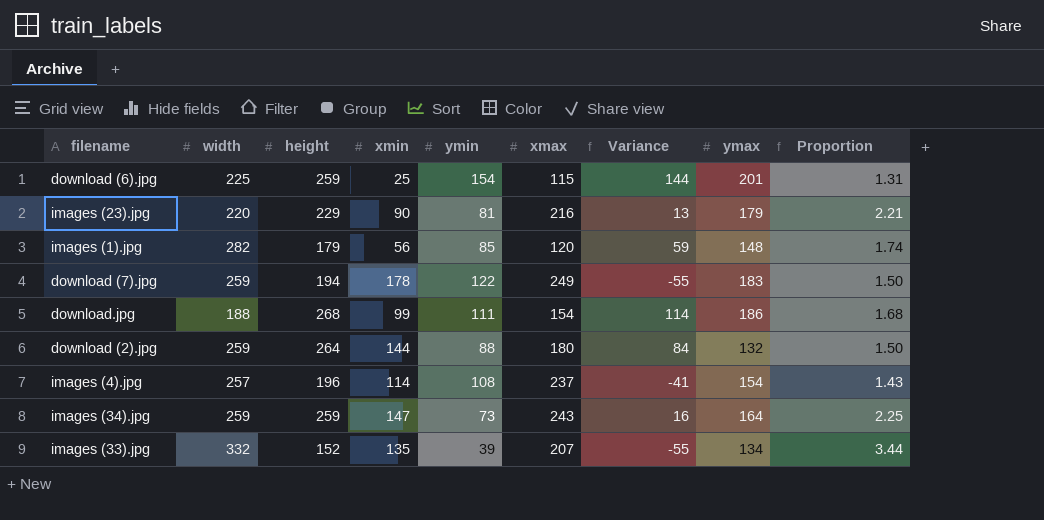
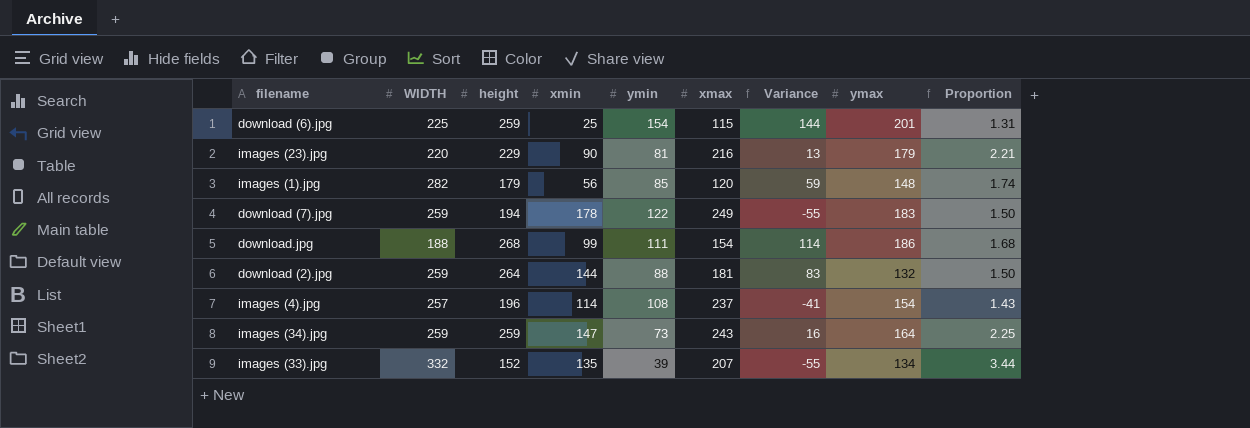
column name: width -> WIDTH
download (2).jpg | xmax: 180 -> 181
download (2).jpg | Variance: 84 -> 83

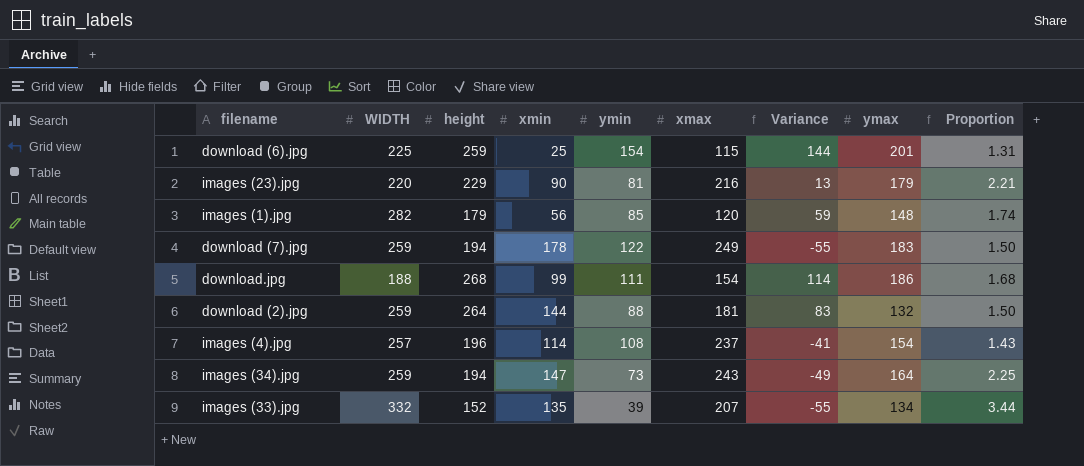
images (34).jpg | height: 259 -> 194
images (34).jpg | Variance: 16 -> -49

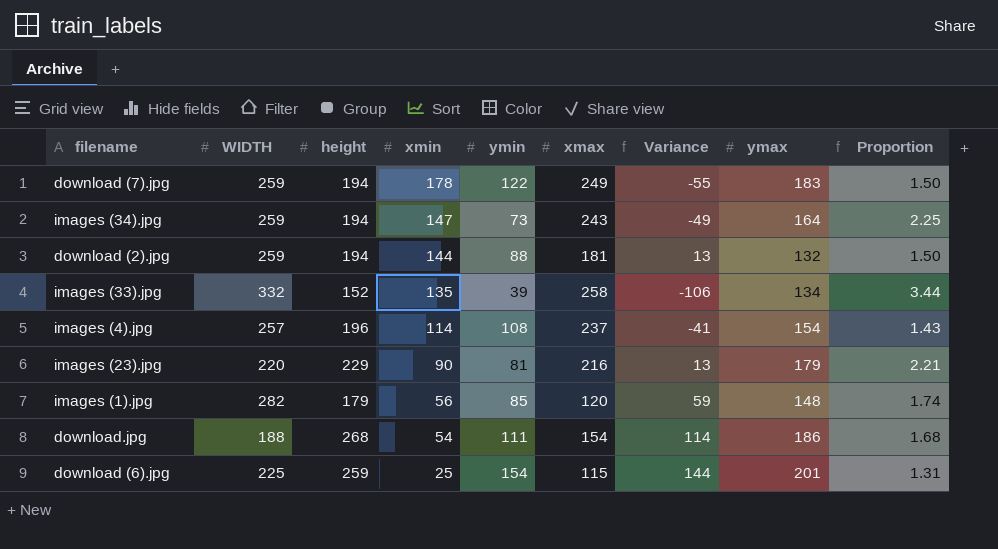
row order: none -> xmin descending
download (2).jpg | height: 264 -> 194
download (2).jpg | Variance: 83 -> 13
images (33).jpg | xmax: 207 -> 258
images (33).jpg | Variance: -55 -> -106
download.jpg | xmin: 99 -> 54

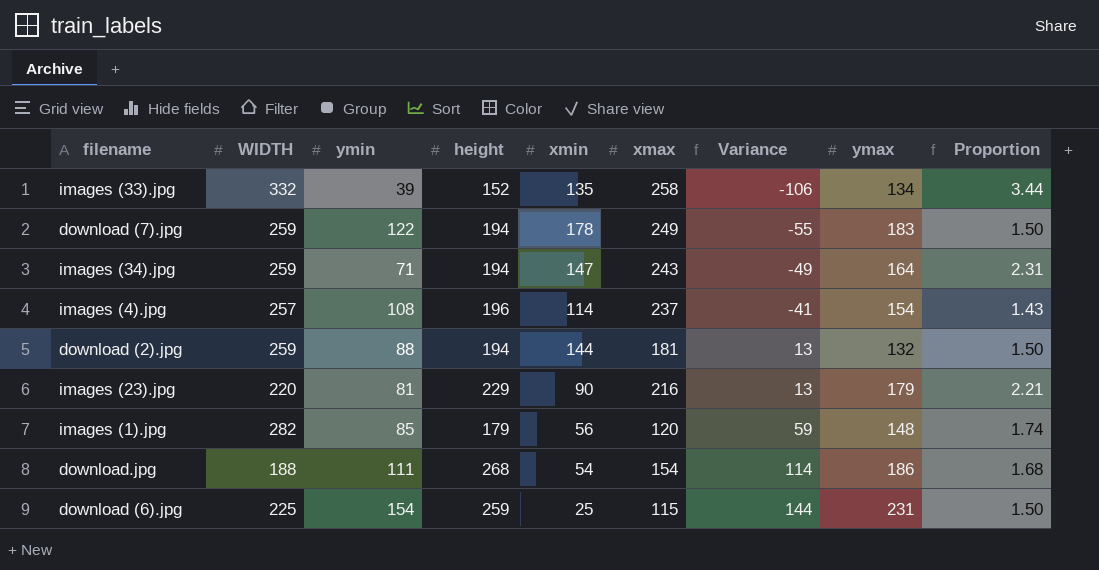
row order: xmin descending -> Variance ascending
column ymin | position: 5 -> 3
images (34).jpg | ymin: 73 -> 71
images (34).jpg | Proportion: 2.25 -> 2.31
download (6).jpg | ymax: 201 -> 231
download (6).jpg | Proportion: 1.31 -> 1.50

